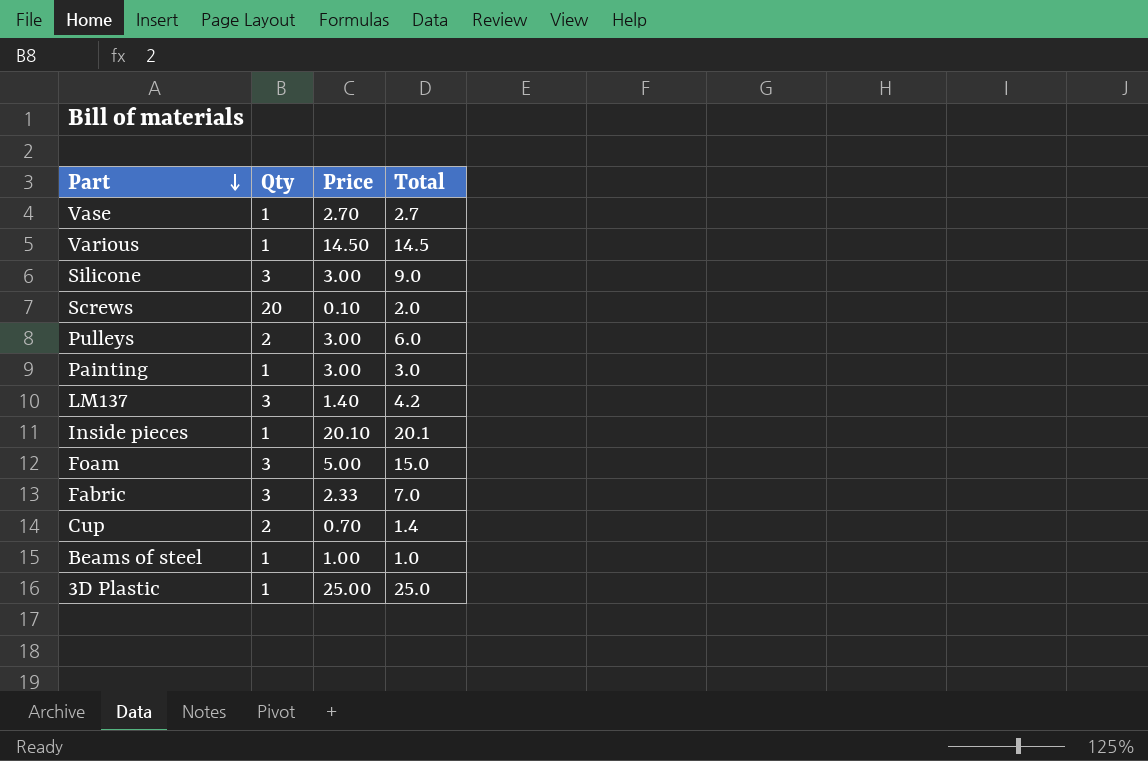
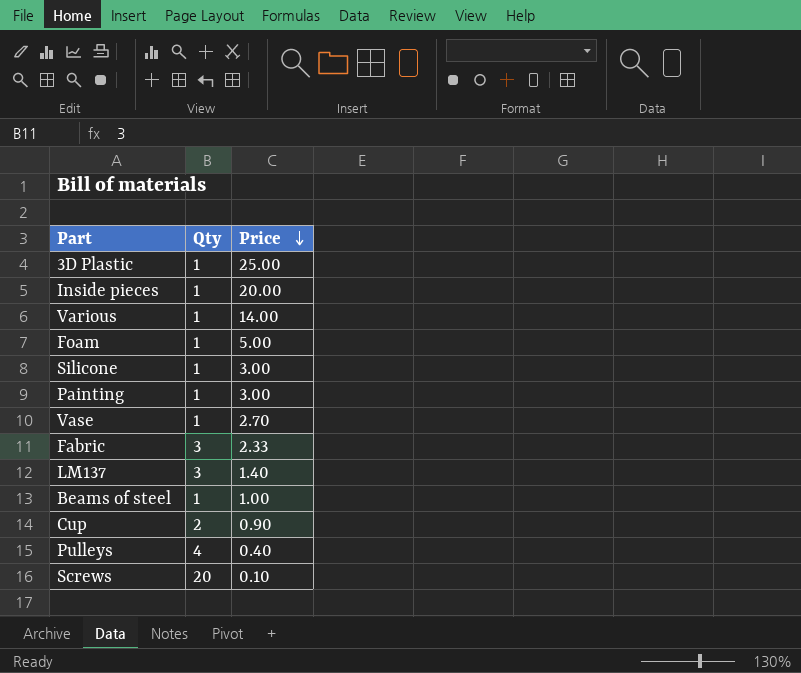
row order: Part descending -> Price descending
column Total | formula: [Qty] * [Price] -> none
Inside pieces | Price: 20.10 -> 20.00
Various | Price: 14.50 -> 14.00
Foam | Qty: 3 -> 1
Silicone | Qty: 3 -> 1
Cup | Price: 0.70 -> 0.90
Pulleys | Qty: 2 -> 4
Pulleys | Price: 3.00 -> 0.40

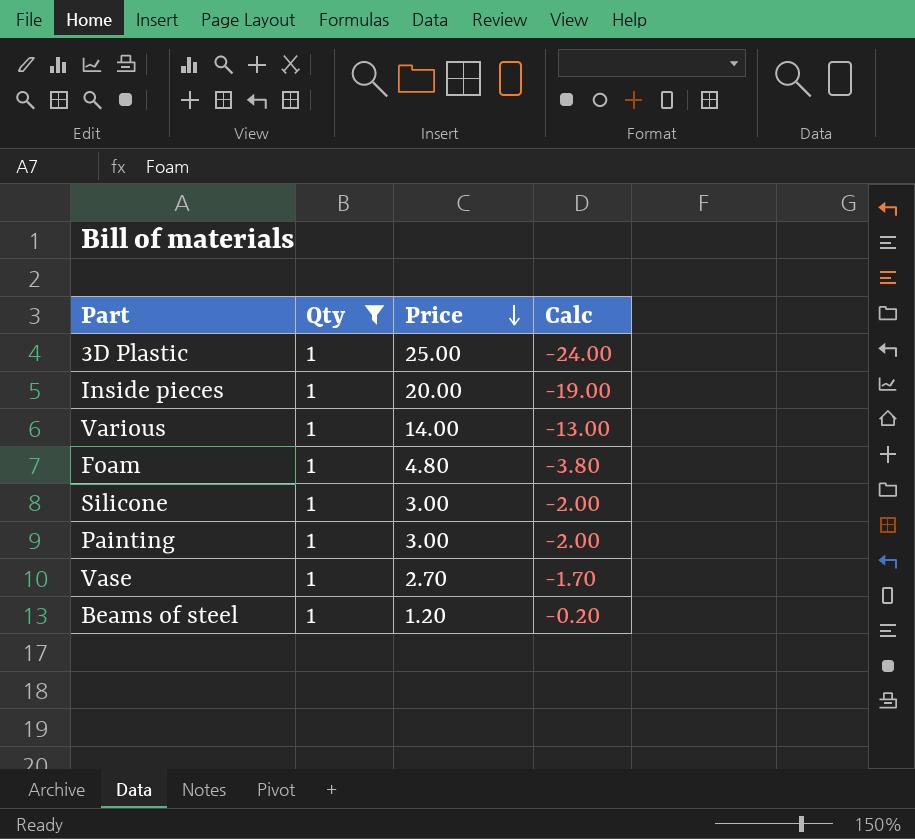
filter: none -> Qty = 1
column Calc | formula: none -> [Qty] - [Price]
Foam | Price: 5.00 -> 4.80
Beams of steel | Price: 1.00 -> 1.20

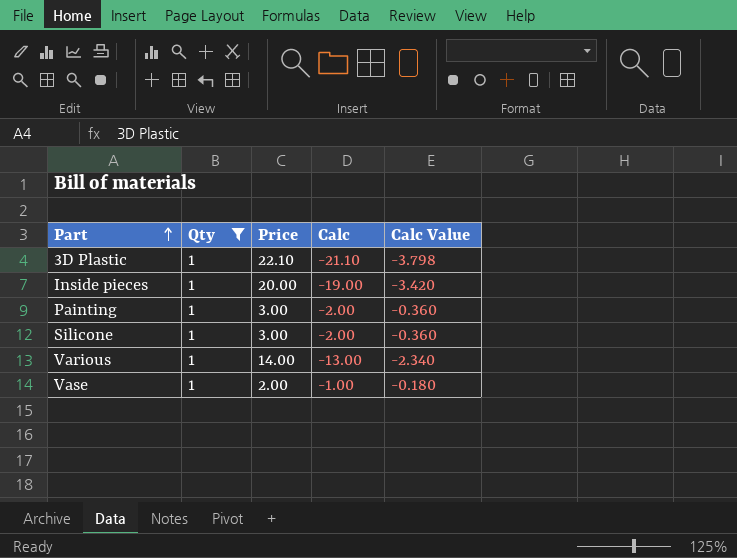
row order: Price descending -> Part ascending
column Calc Value | formula: none -> [Calc] * 0.18
row Foam: 1 | 4.80 | -3.80 -> none
row Beams of steel: 1 | 1.20 | -0.20 -> none
3D Plastic | Price: 25.00 -> 22.10
3D Plastic | Calc: -24.00 -> -21.10
Vase | Price: 2.70 -> 2.00
Vase | Calc: -1.70 -> -1.00

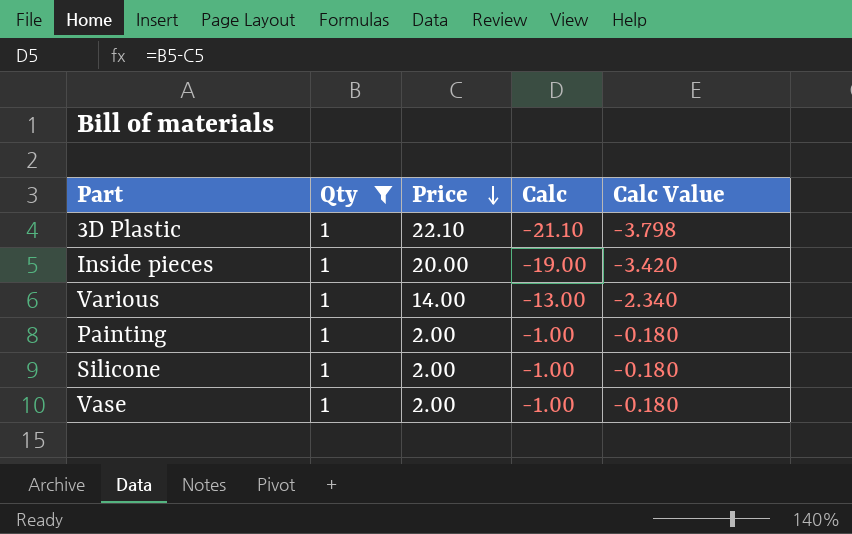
row order: Part ascending -> Price descending
Painting | Price: 3.00 -> 2.00
Painting | Calc: -2.00 -> -1.00
Painting | Calc Value: -0.360 -> -0.180
Silicone | Price: 3.00 -> 2.00
Silicone | Calc: -2.00 -> -1.00
Silicone | Calc Value: -0.360 -> -0.180

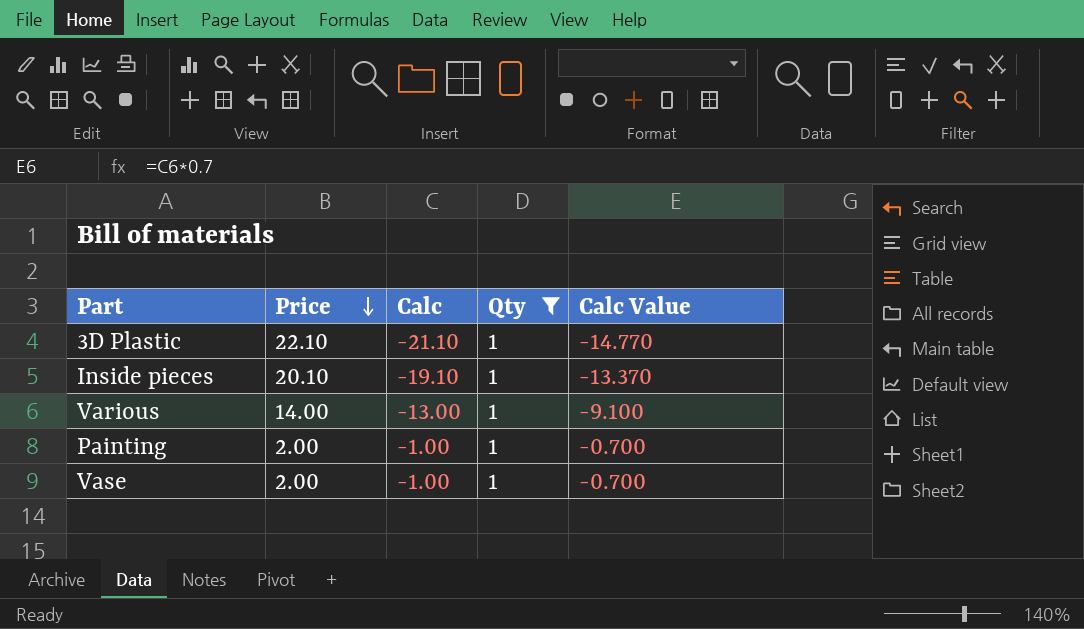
column Qty | position: 2 -> 4
column Calc Value | formula: [Calc] * 0.18 -> [Calc] * 0.7
row Silicone: 1 | 2.00 | -1.00 | -0.180 -> none
Inside pieces | Price: 20.00 -> 20.10
Inside pieces | Calc: -19.00 -> -19.10

